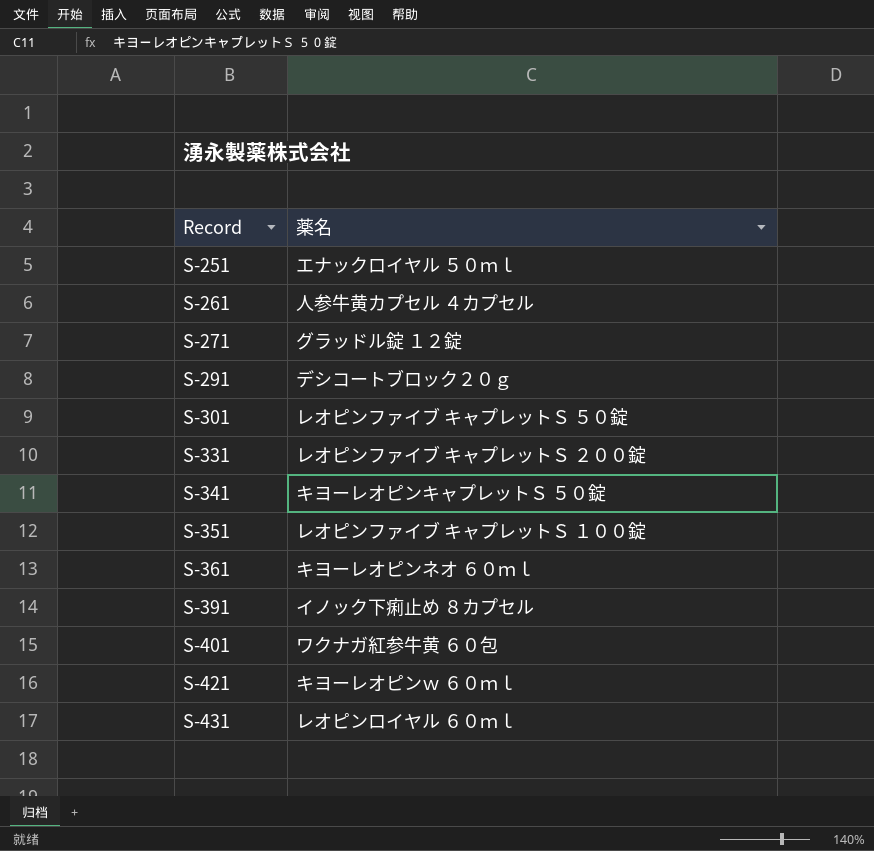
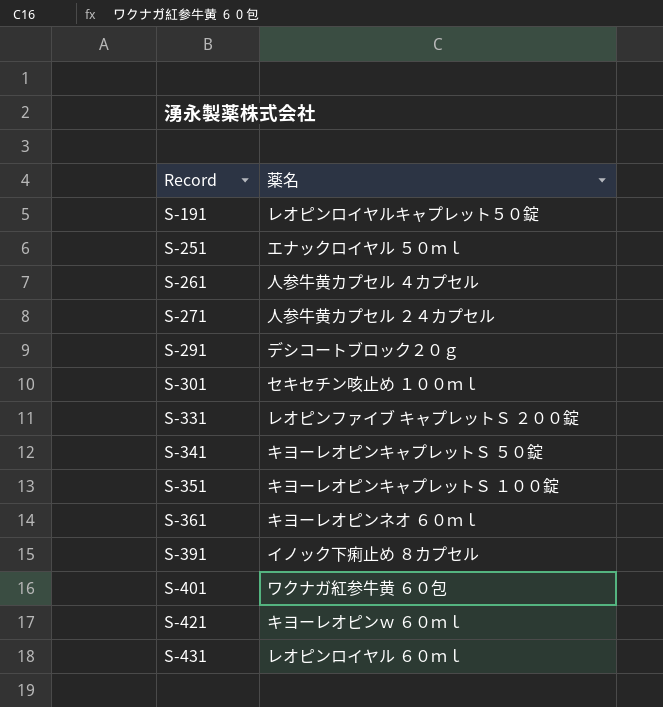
row S-191: none -> レオピンロイヤルキャプレット５０錠
S-271 | 薬名: グラッドル錠 １２錠 -> 人参牛黄カプセル ２４カプセル
S-301 | 薬名: レオピンファイブ キャプレットＳ ５０錠 -> セキセチン咳止め １００ｍｌ
S-351 | 薬名: レオピンファイブ キャプレットＳ １００錠 -> キヨーレオピンキャプレットＳ １００錠

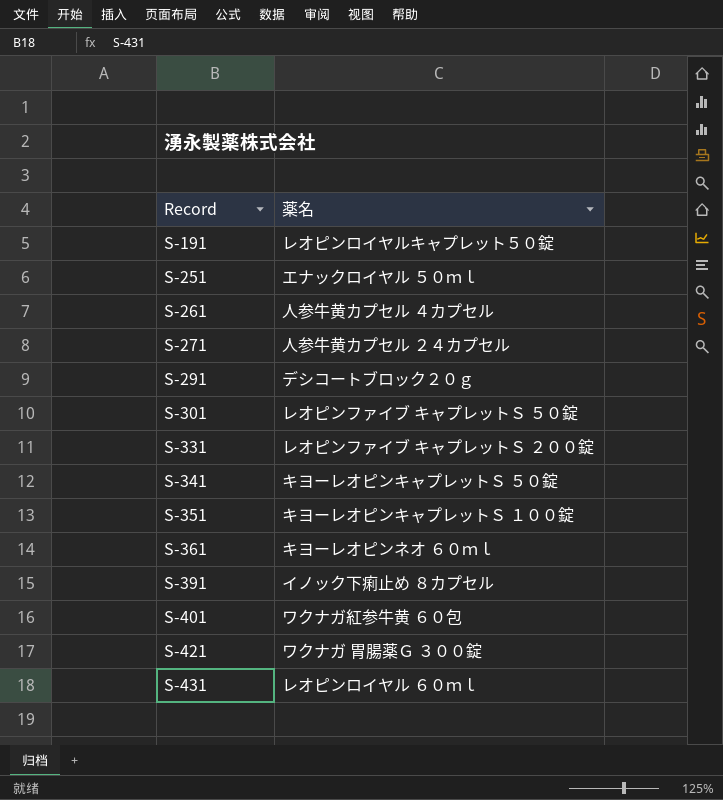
S-301 | 薬名: セキセチン咳止め １００ｍｌ -> レオピンファイブ キャプレットＳ ５０錠
S-421 | 薬名: キヨーレオピンｗ ６０ｍｌ -> ワクナガ 胃腸薬Ｇ ３００錠

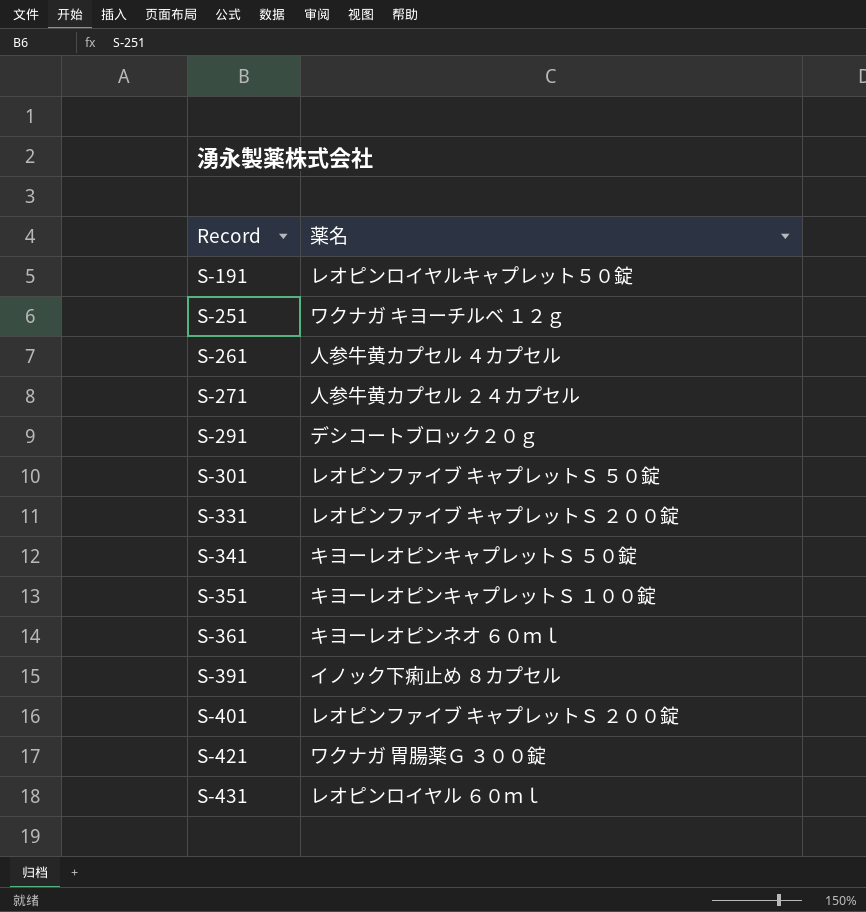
S-251 | 薬名: エナックロイヤル ５０ｍｌ -> ワクナガ キヨーチルベ １２ｇ
S-401 | 薬名: ワクナガ紅参牛黄 ６０包 -> レオピンファイブ キャプレットＳ ２００錠

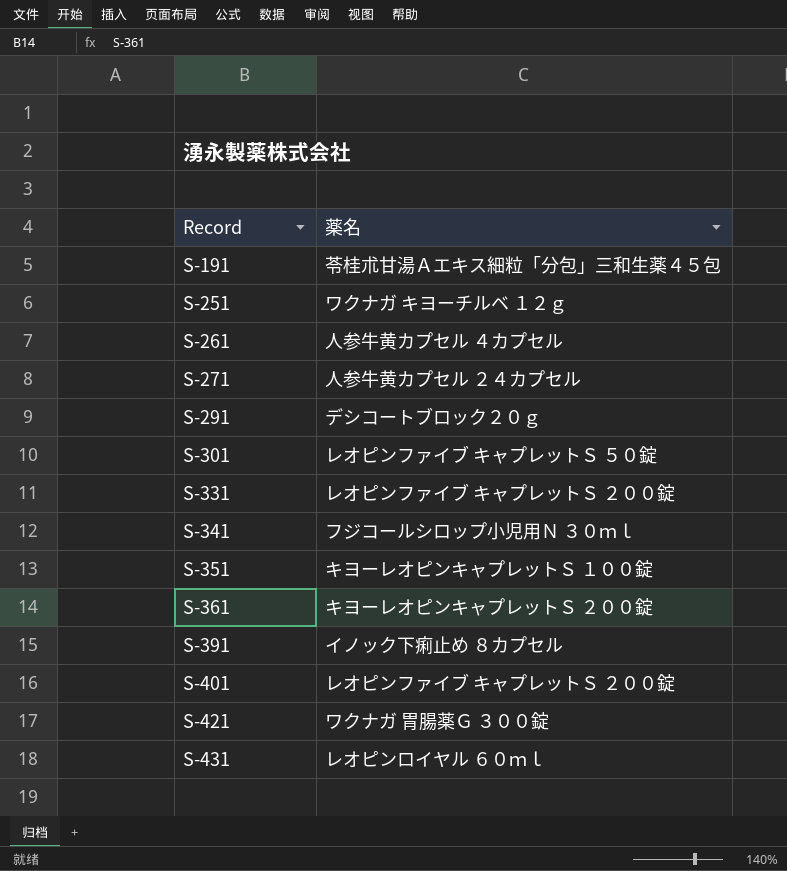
S-191 | 薬名: レオピンロイヤルキャプレット５０錠 -> 苓桂朮甘湯Ａエキス細粒「分包」三和生薬４５包
S-341 | 薬名: キヨーレオピンキャプレットＳ ５０錠 -> フジコールシロップ小児用Ｎ ３０ｍｌ
S-361 | 薬名: キヨーレオピンネオ ６０ｍｌ -> キヨーレオピンキャプレットＳ ２００錠

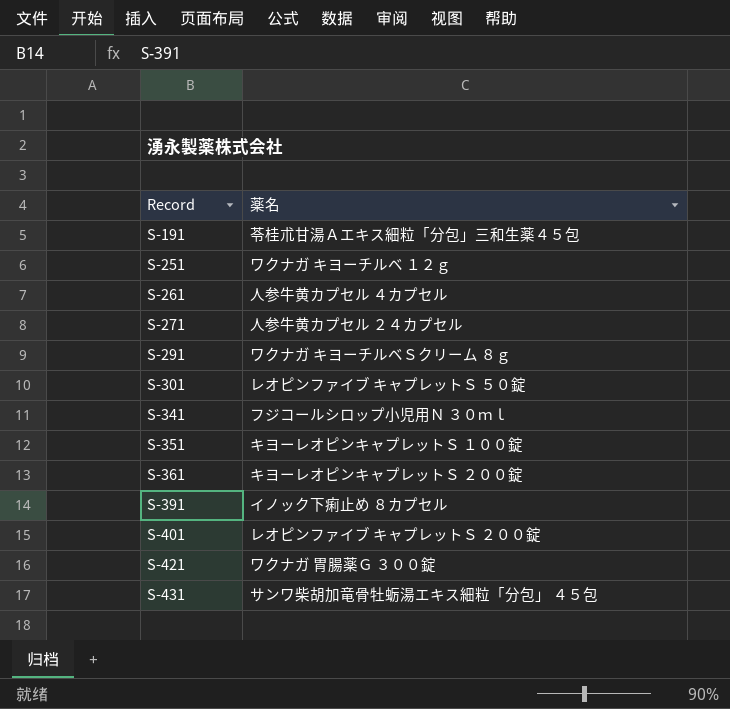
row S-331: レオピンファイブ キャプレットＳ ２００錠 -> none
S-291 | 薬名: デシコートブロック２０ｇ -> ワクナガ キヨーチルベＳクリーム ８ｇ
S-431 | 薬名: レオピンロイヤル ６０ｍｌ -> サンワ柴胡加竜骨牡蛎湯エキス細粒「分包」 ４５包

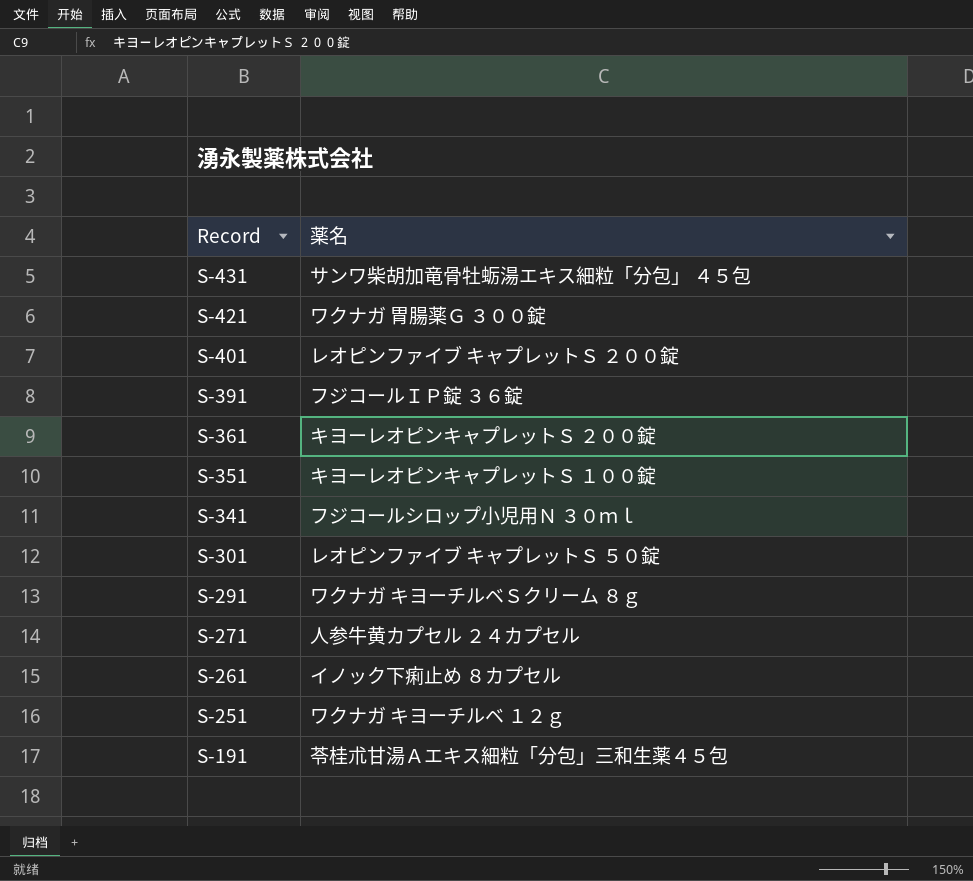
row order: Record ascending -> Record descending
S-391 | 薬名: イノック下痢止め ８カプセル -> フジコールＩＰ錠 ３６錠
S-261 | 薬名: 人参牛黄カプセル ４カプセル -> イノック下痢止め ８カプセル

